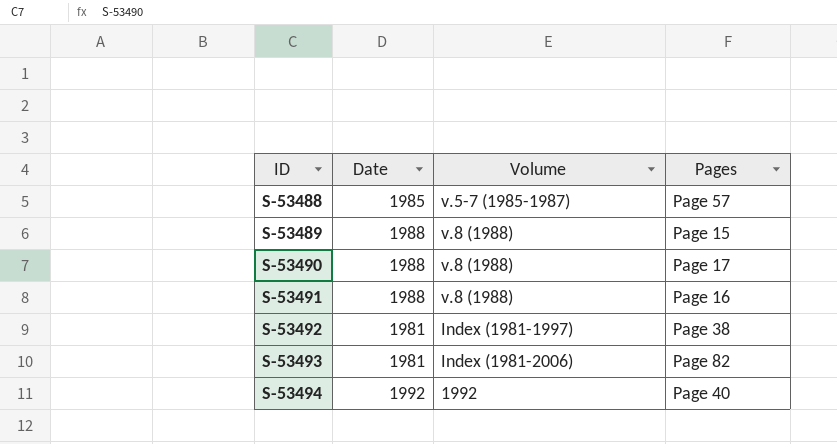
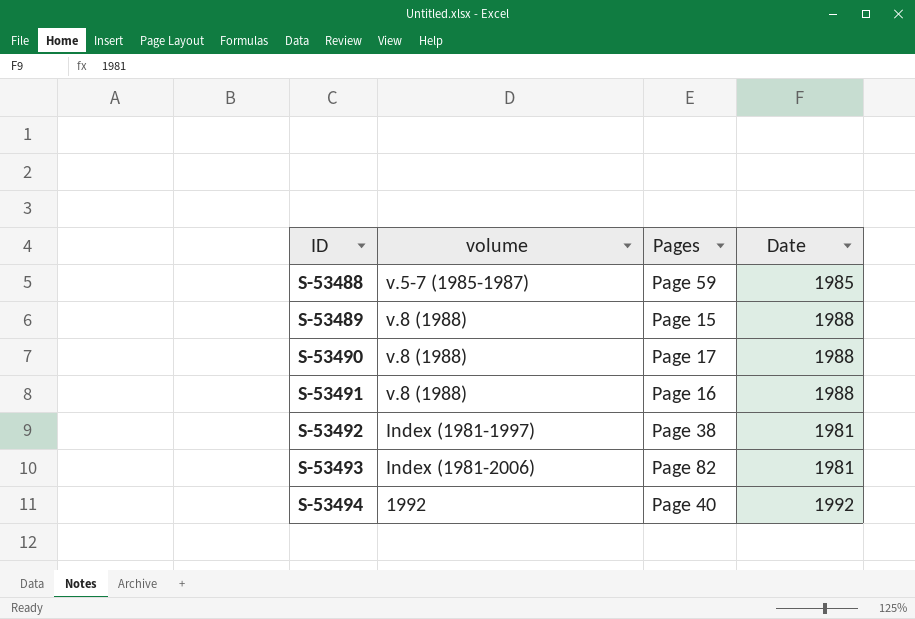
column name: Volume -> volume
column Date | position: 2 -> 4
S-53488 | Pages: Page 57 -> Page 59

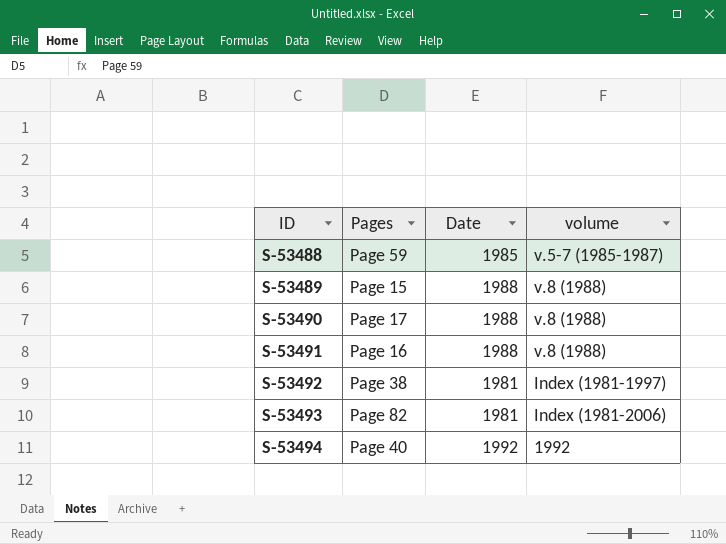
column volume | position: 2 -> 4

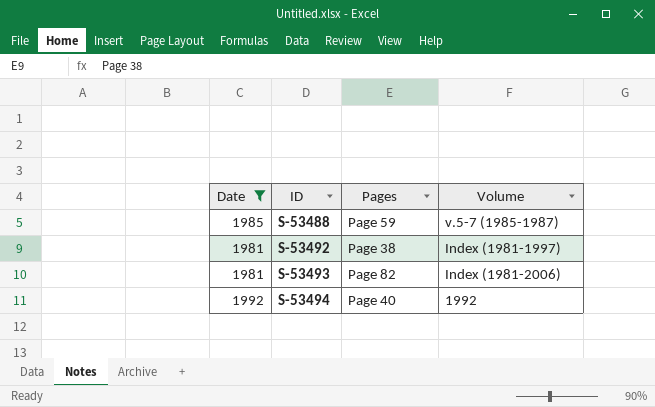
filter: none -> Date != 1988
column Date | position: 3 -> 1
column name: volume -> Volume

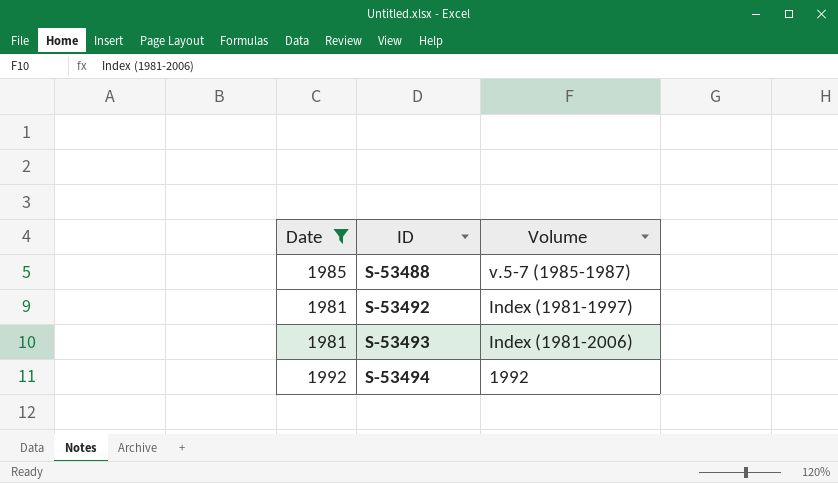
column Pages | position: 3 -> none

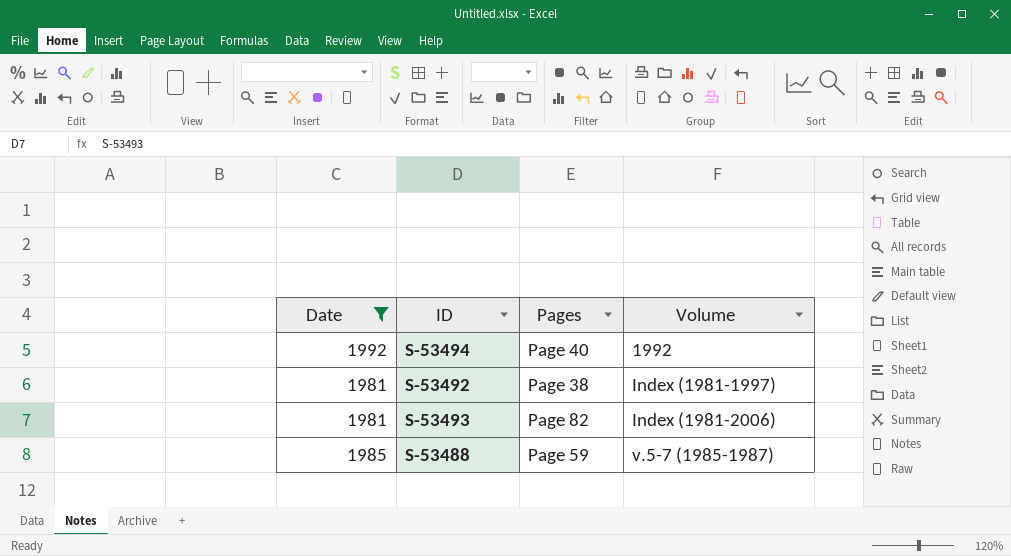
row order: ID ascending -> Volume ascending
column Pages | position: none -> 3

